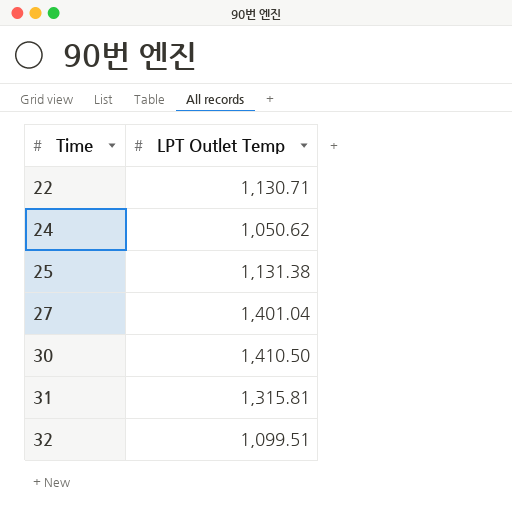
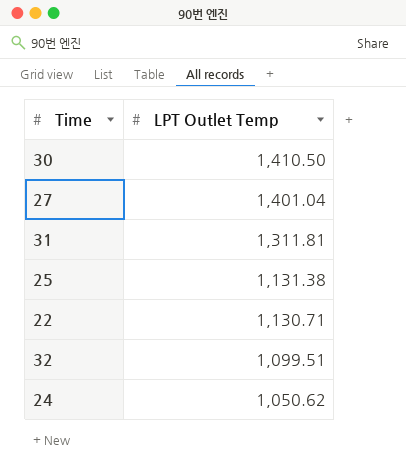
row order: Time ascending -> LPT Outlet Temp descending
31 | LPT Outlet Temp: 1,315.81 -> 1,311.81

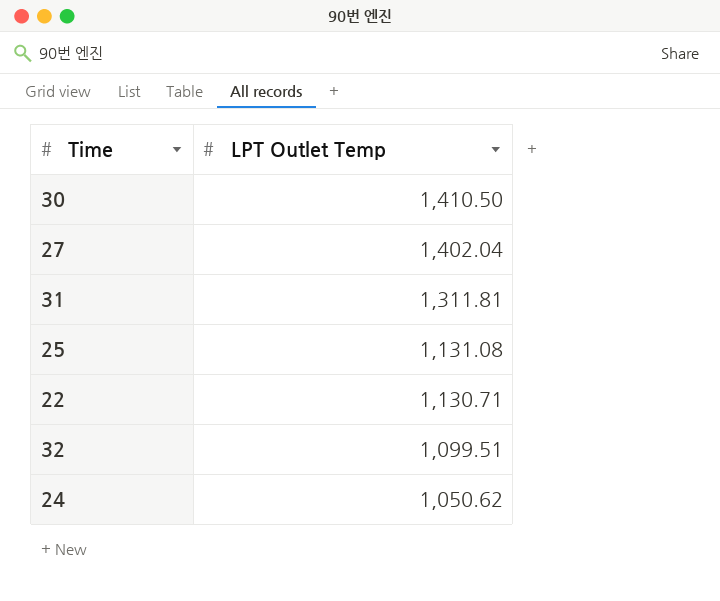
27 | LPT Outlet Temp: 1,401.04 -> 1,402.04
25 | LPT Outlet Temp: 1,131.38 -> 1,131.08

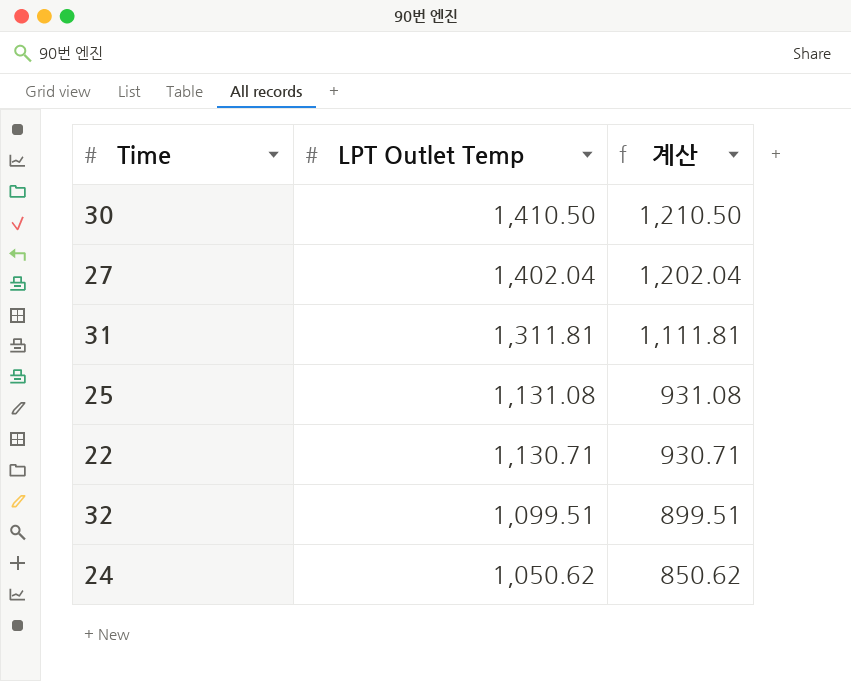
column 계산 | formula: none -> [LPT Outlet Temp] - 200

